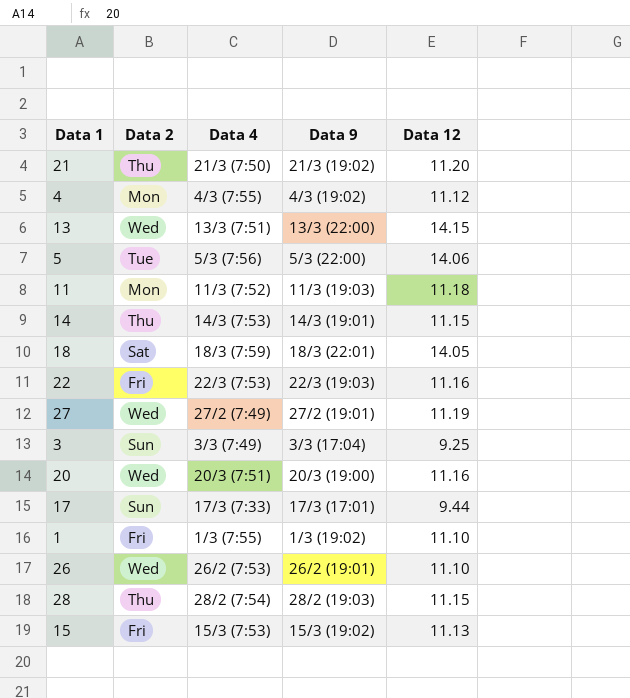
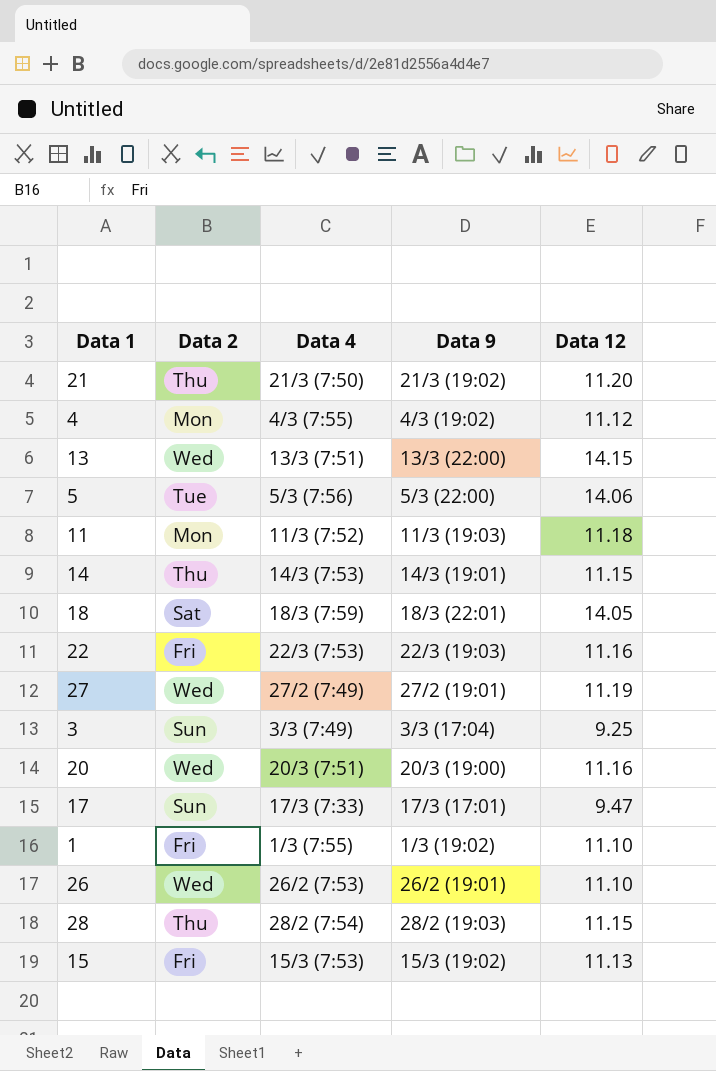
17 | Data 12: 9.44 -> 9.47

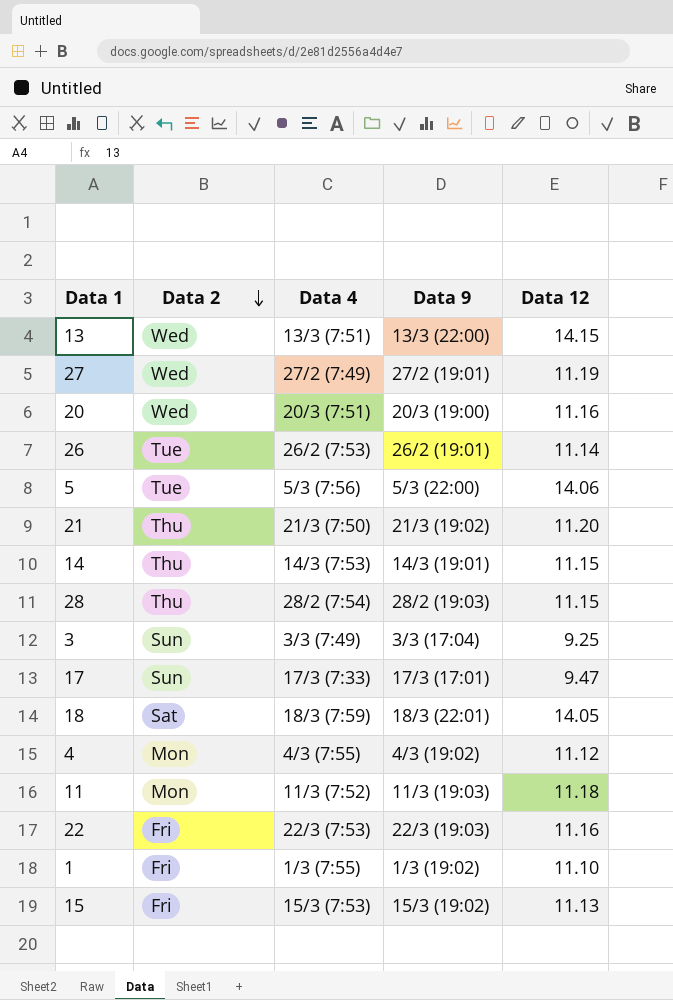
row order: none -> Data 2 descending
26 | Data 2: Wed -> Tue
26 | Data 12: 11.10 -> 11.14

